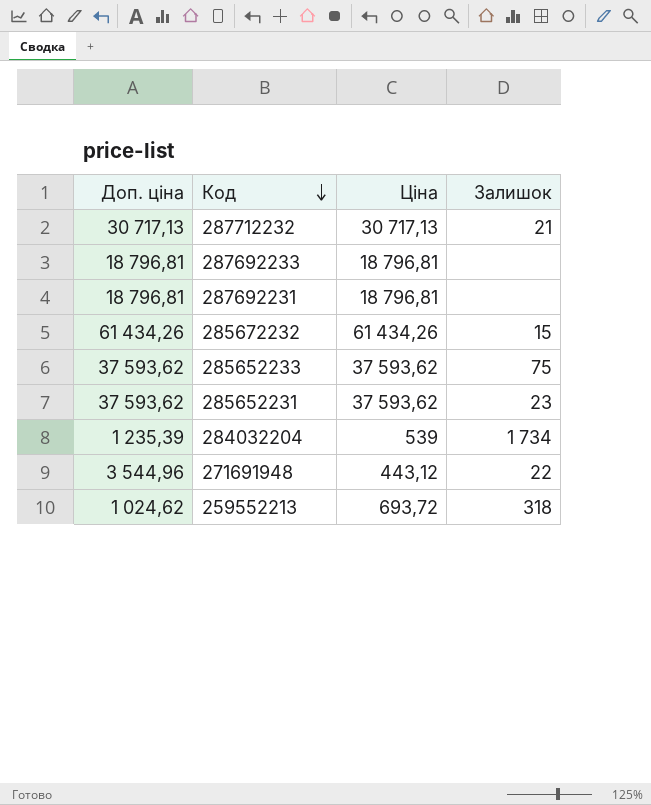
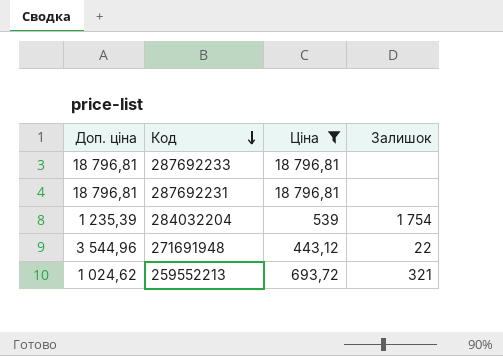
filter: none -> Ціна <= 18 796,81
284032204 | Залишок: 1 734 -> 1 754
259552213 | Залишок: 318 -> 321

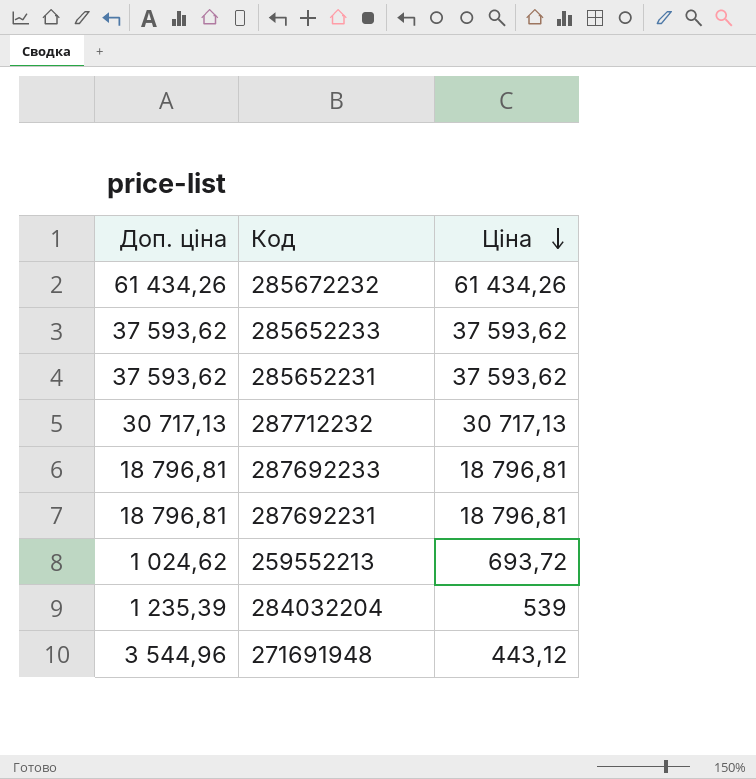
filter: Ціна <= 18 796,81 -> none
row order: Код descending -> Ціна descending
column Залишок | position: 4 -> none

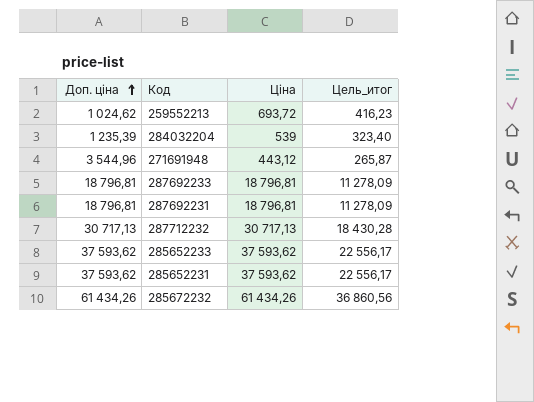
row order: Ціна descending -> Доп. ціна ascending
column Цель_итог | formula: none -> [Ціна] * 0,6

